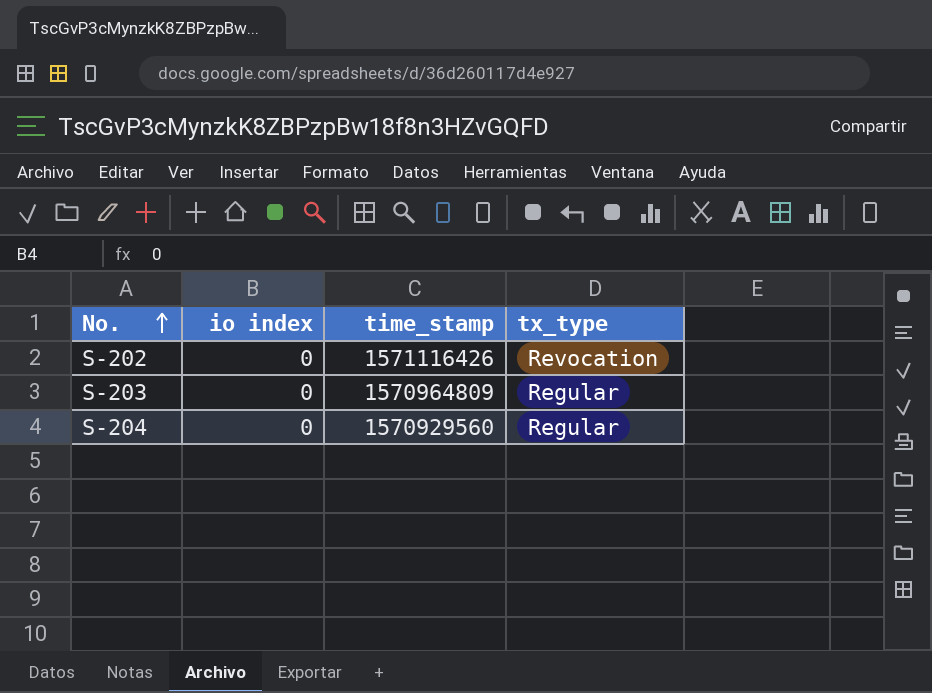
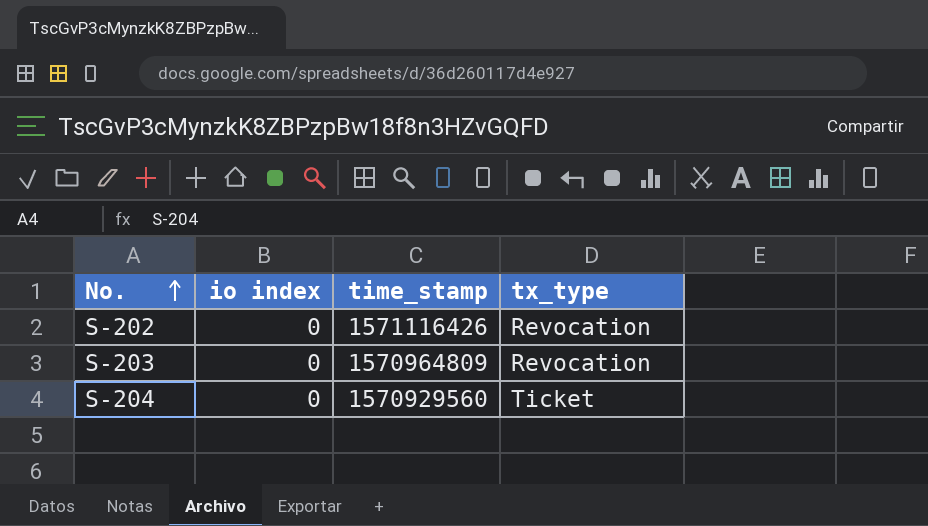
S-203 | tx_type: Regular -> Revocation
S-204 | tx_type: Regular -> Ticket

